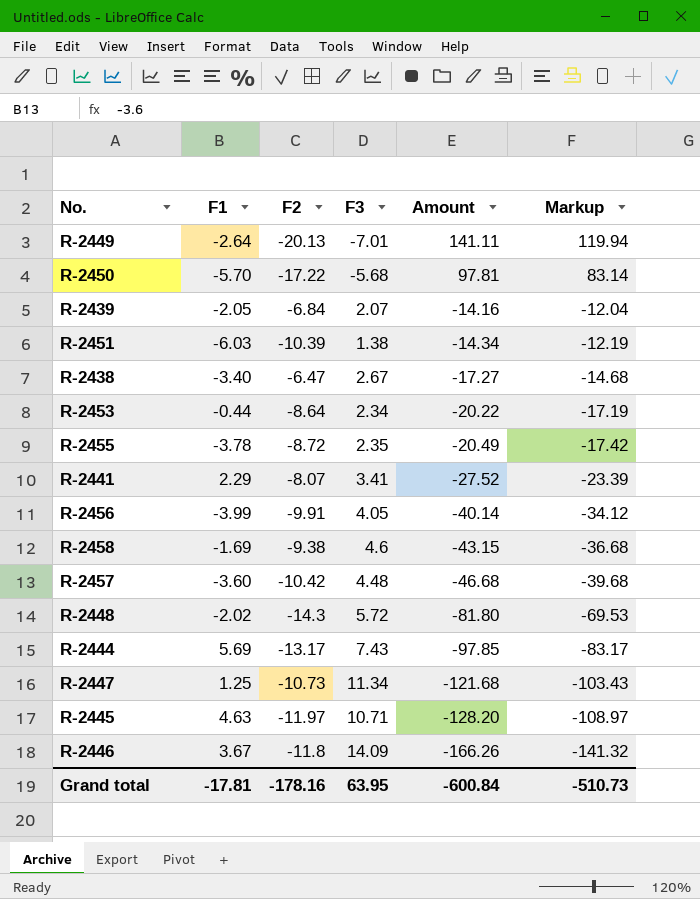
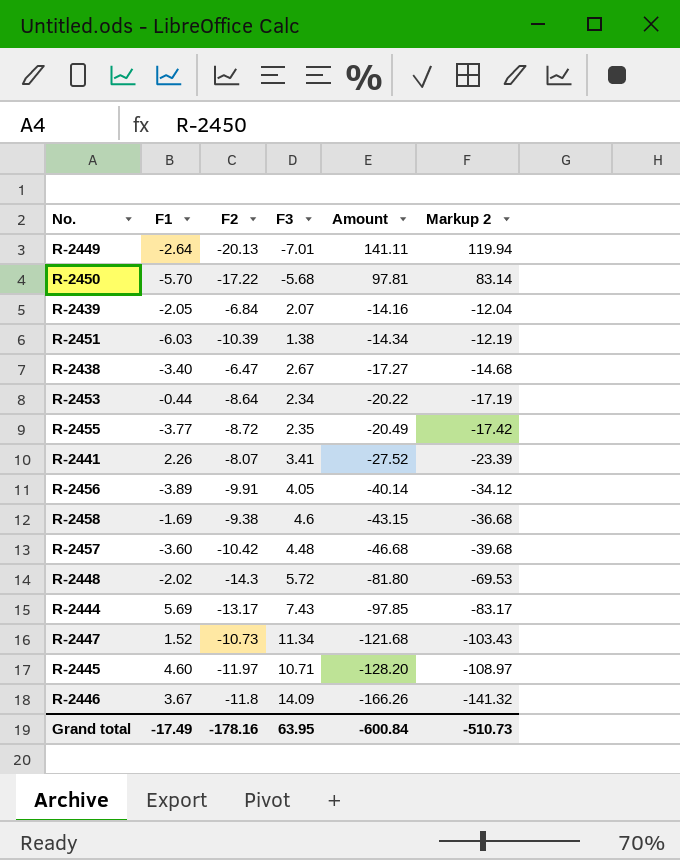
column name: Markup -> Markup 2
R-2455 | F1: -3.78 -> -3.77
R-2441 | F1: 2.29 -> 2.26
R-2456 | F1: -3.99 -> -3.89
R-2447 | F1: 1.25 -> 1.52
R-2445 | F1: 4.63 -> 4.60
Grand total | F1: -17.81 -> -17.49

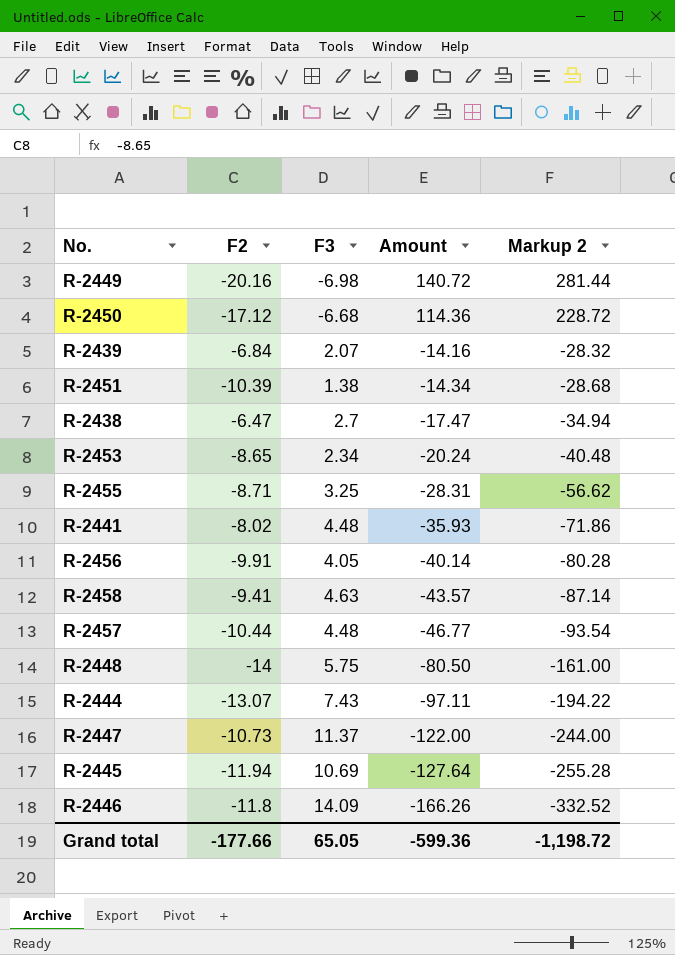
column F1 | position: 2 -> none
column Markup 2 | formula: [Amount] * 0.85 -> [Amount] * 2
R-2449 | F2: -20.13 -> -20.16
R-2449 | F3: -7.01 -> -6.98
R-2449 | Amount: 141.11 -> 140.72
R-2450 | F2: -17.22 -> -17.12
R-2450 | F3: -5.68 -> -6.68
R-2450 | Amount: 97.81 -> 114.36
R-2438 | F3: 2.67 -> 2.7
R-2438 | Amount: -17.27 -> -17.47
R-2453 | F2: -8.64 -> -8.65
R-2453 | Amount: -20.22 -> -20.24
R-2455 | F2: -8.72 -> -8.71
R-2455 | F3: 2.35 -> 3.25
R-2455 | Amount: -20.49 -> -28.31
R-2441 | F2: -8.07 -> -8.02
R-2441 | F3: 3.41 -> 4.48
R-2441 | Amount: -27.52 -> -35.93
R-2458 | F2: -9.38 -> -9.41
R-2458 | F3: 4.6 -> 4.63
R-2458 | Amount: -43.15 -> -43.57
R-2457 | F2: -10.42 -> -10.44
R-2457 | Amount: -46.68 -> -46.77
R-2448 | F2: -14.3 -> -14
R-2448 | F3: 5.72 -> 5.75
R-2448 | Amount: -81.80 -> -80.50
R-2444 | F2: -13.17 -> -13.07
R-2444 | Amount: -97.85 -> -97.11
R-2447 | F3: 11.34 -> 11.37
R-2447 | Amount: -121.68 -> -122.00
R-2445 | F2: -11.97 -> -11.94
R-2445 | F3: 10.71 -> 10.69
R-2445 | Amount: -128.20 -> -127.64
Grand total | F2: -178.16 -> -177.66
Grand total | F3: 63.95 -> 65.05
Grand total | Amount: -600.84 -> -599.36
Grand total | Markup 2: -510.73 -> -1,198.72

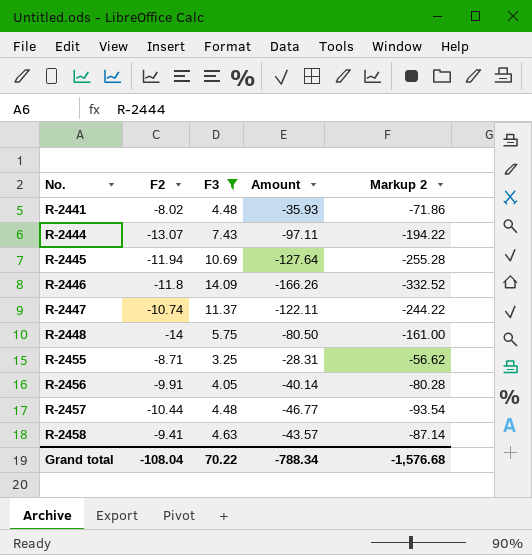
filter: none -> F3 >= 3.25
row order: Amount descending -> No. ascending
R-2447 | F2: -10.73 -> -10.74
R-2447 | Amount: -122.00 -> -122.11
R-2447 | Markup 2: -244.00 -> -244.22
Grand total | F2: -177.66 -> -108.04
Grand total | F3: 65.05 -> 70.22
Grand total | Amount: -599.36 -> -788.34
Grand total | Markup 2: -1,198.72 -> -1,576.68

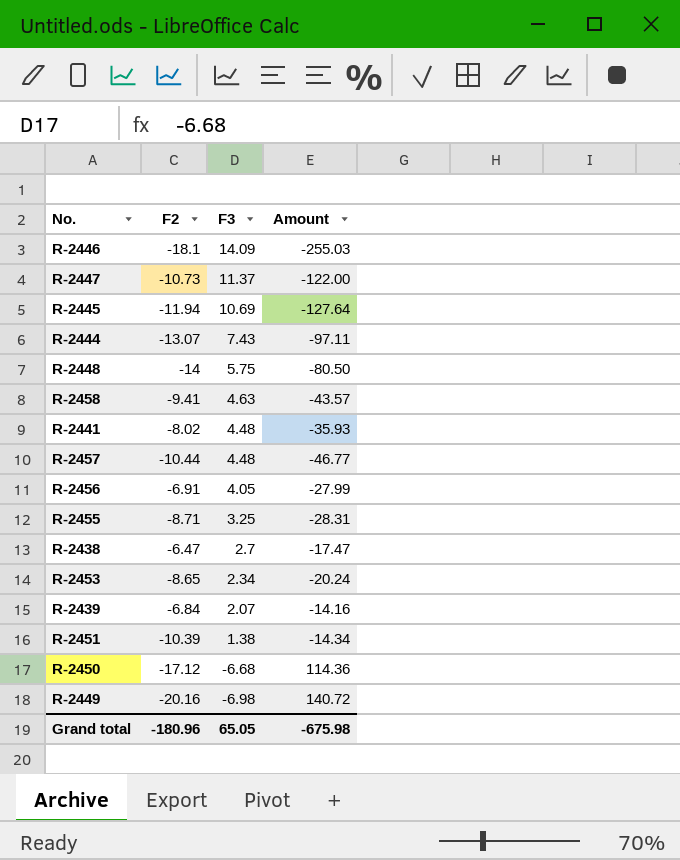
filter: F3 >= 3.25 -> none
row order: No. ascending -> F3 descending
column Markup 2 | formula: [Amount] * 2 -> none
R-2446 | F2: -11.8 -> -18.1
R-2446 | Amount: -166.26 -> -255.03
R-2447 | F2: -10.74 -> -10.73
R-2447 | Amount: -122.11 -> -122.00
R-2456 | F2: -9.91 -> -6.91
R-2456 | Amount: -40.14 -> -27.99
Grand total | F2: -108.04 -> -180.96
Grand total | F3: 70.22 -> 65.05
Grand total | Amount: -788.34 -> -675.98

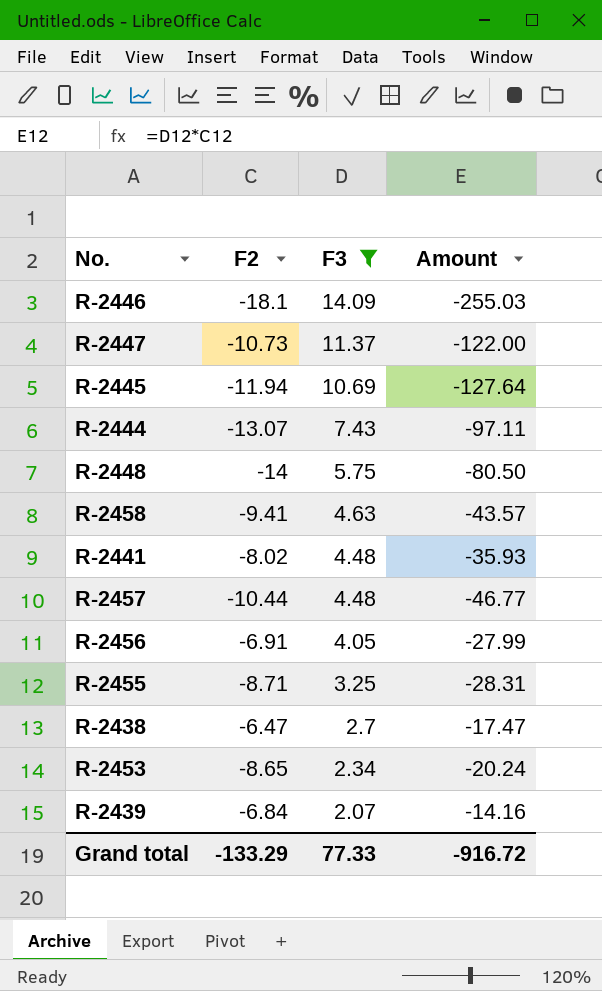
filter: none -> F3 >= 2.07
Grand total | F2: -180.96 -> -133.29
Grand total | F3: 65.05 -> 77.33
Grand total | Amount: -675.98 -> -916.72

